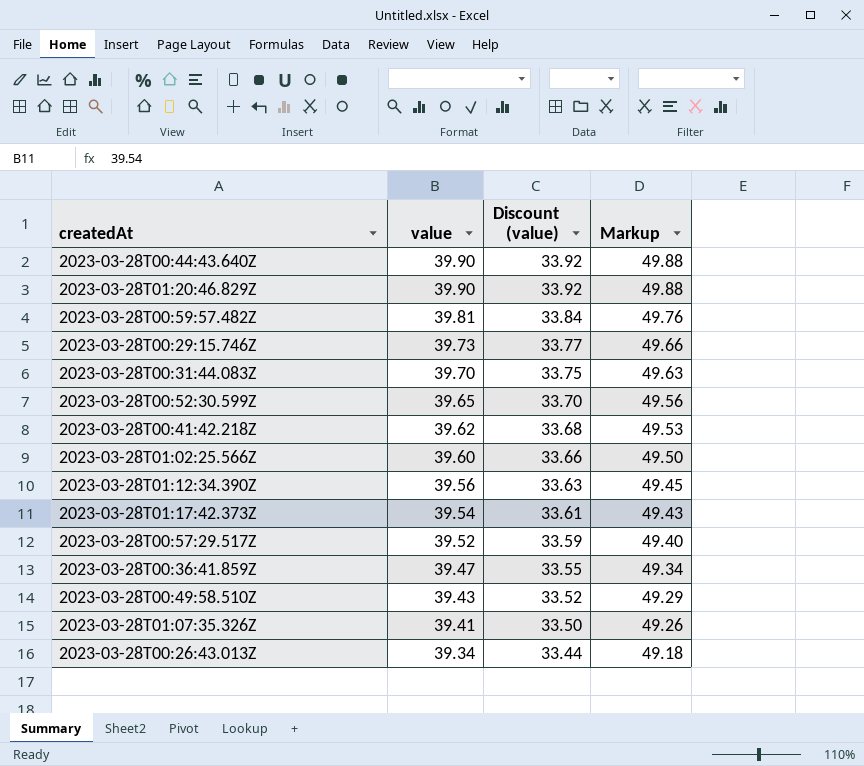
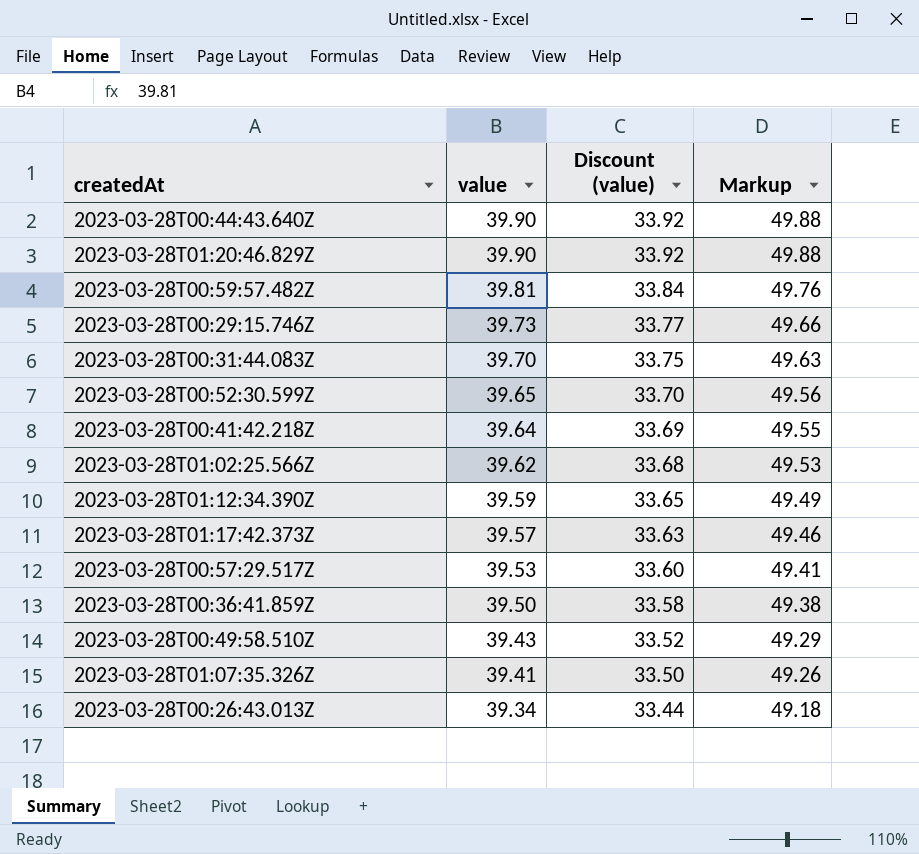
2023-03-28T00:41:42.218Z | value: 39.62 -> 39.64
2023-03-28T00:41:42.218Z | Discount (value): 33.68 -> 33.69
2023-03-28T00:41:42.218Z | Markup: 49.53 -> 49.55
2023-03-28T01:02:25.566Z | value: 39.60 -> 39.62
2023-03-28T01:02:25.566Z | Discount (value): 33.66 -> 33.68
2023-03-28T01:02:25.566Z | Markup: 49.50 -> 49.53
2023-03-28T01:12:34.390Z | value: 39.56 -> 39.59
2023-03-28T01:12:34.390Z | Discount (value): 33.63 -> 33.65
2023-03-28T01:12:34.390Z | Markup: 49.45 -> 49.49
2023-03-28T01:17:42.373Z | value: 39.54 -> 39.57
2023-03-28T01:17:42.373Z | Discount (value): 33.61 -> 33.63
2023-03-28T01:17:42.373Z | Markup: 49.43 -> 49.46
2023-03-28T00:57:29.517Z | value: 39.52 -> 39.53
2023-03-28T00:57:29.517Z | Discount (value): 33.59 -> 33.60
2023-03-28T00:57:29.517Z | Markup: 49.40 -> 49.41
2023-03-28T00:36:41.859Z | value: 39.47 -> 39.50
2023-03-28T00:36:41.859Z | Discount (value): 33.55 -> 33.58
2023-03-28T00:36:41.859Z | Markup: 49.34 -> 49.38

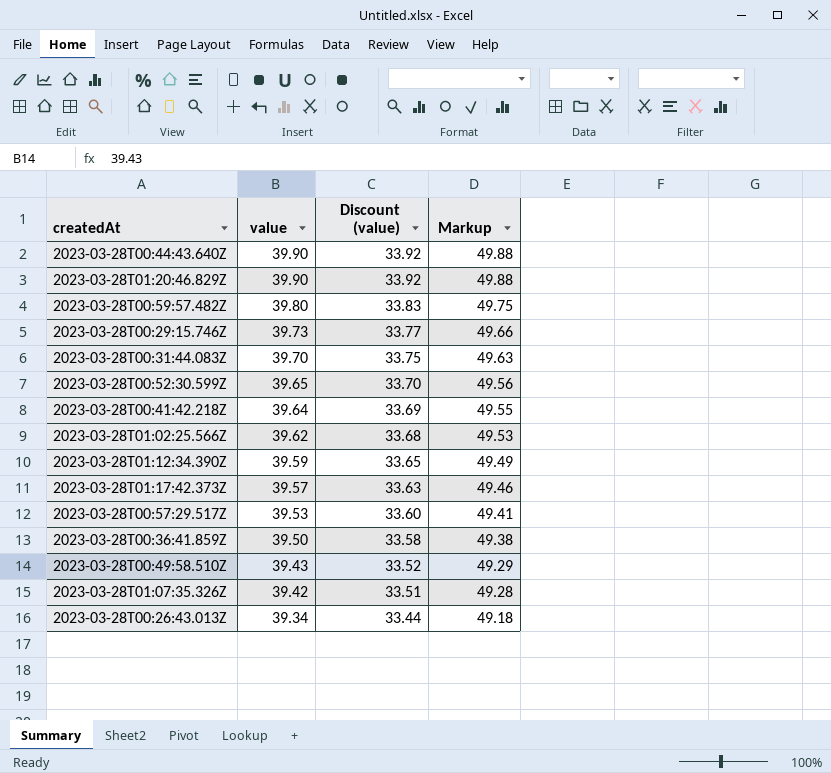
2023-03-28T00:59:57.482Z | value: 39.81 -> 39.80
2023-03-28T00:59:57.482Z | Discount (value): 33.84 -> 33.83
2023-03-28T00:59:57.482Z | Markup: 49.76 -> 49.75
2023-03-28T01:07:35.326Z | value: 39.41 -> 39.42
2023-03-28T01:07:35.326Z | Discount (value): 33.50 -> 33.51
2023-03-28T01:07:35.326Z | Markup: 49.26 -> 49.28

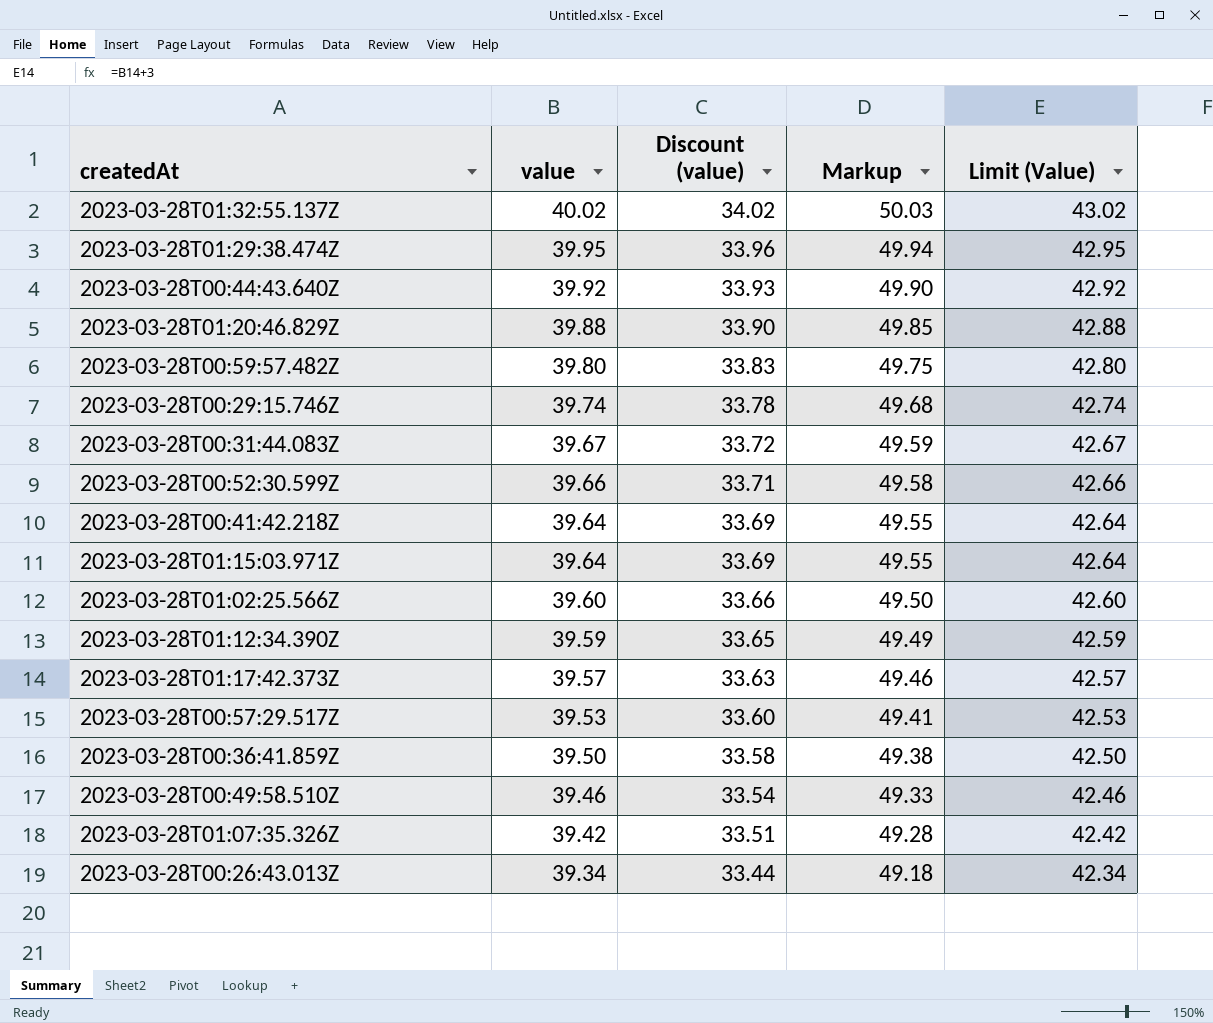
column Limit (Value) | formula: none -> [value] + 3
row 2023-03-28T01:32:55.137Z: none -> 40.02 | 34.02 | 50.03 | 43.02
row 2023-03-28T01:29:38.474Z: none -> 39.95 | 33.96 | 49.94 | 42.95
2023-03-28T00:44:43.640Z | value: 39.90 -> 39.92
2023-03-28T00:44:43.640Z | Discount (value): 33.92 -> 33.93
2023-03-28T00:44:43.640Z | Markup: 49.88 -> 49.90
2023-03-28T01:20:46.829Z | value: 39.90 -> 39.88
2023-03-28T01:20:46.829Z | Discount (value): 33.92 -> 33.90
2023-03-28T01:20:46.829Z | Markup: 49.88 -> 49.85
2023-03-28T00:29:15.746Z | value: 39.73 -> 39.74
2023-03-28T00:29:15.746Z | Discount (value): 33.77 -> 33.78
2023-03-28T00:29:15.746Z | Markup: 49.66 -> 49.68
2023-03-28T00:31:44.083Z | value: 39.70 -> 39.67
2023-03-28T00:31:44.083Z | Discount (value): 33.75 -> 33.72
2023-03-28T00:31:44.083Z | Markup: 49.63 -> 49.59
2023-03-28T00:52:30.599Z | value: 39.65 -> 39.66
2023-03-28T00:52:30.599Z | Discount (value): 33.70 -> 33.71
2023-03-28T00:52:30.599Z | Markup: 49.56 -> 49.58
row 2023-03-28T01:15:03.971Z: none -> 39.64 | 33.69 | 49.55 | 42.64
2023-03-28T01:02:25.566Z | value: 39.62 -> 39.60
2023-03-28T01:02:25.566Z | Discount (value): 33.68 -> 33.66
2023-03-28T01:02:25.566Z | Markup: 49.53 -> 49.50
2023-03-28T00:49:58.510Z | value: 39.43 -> 39.46
2023-03-28T00:49:58.510Z | Discount (value): 33.52 -> 33.54
2023-03-28T00:49:58.510Z | Markup: 49.29 -> 49.33

